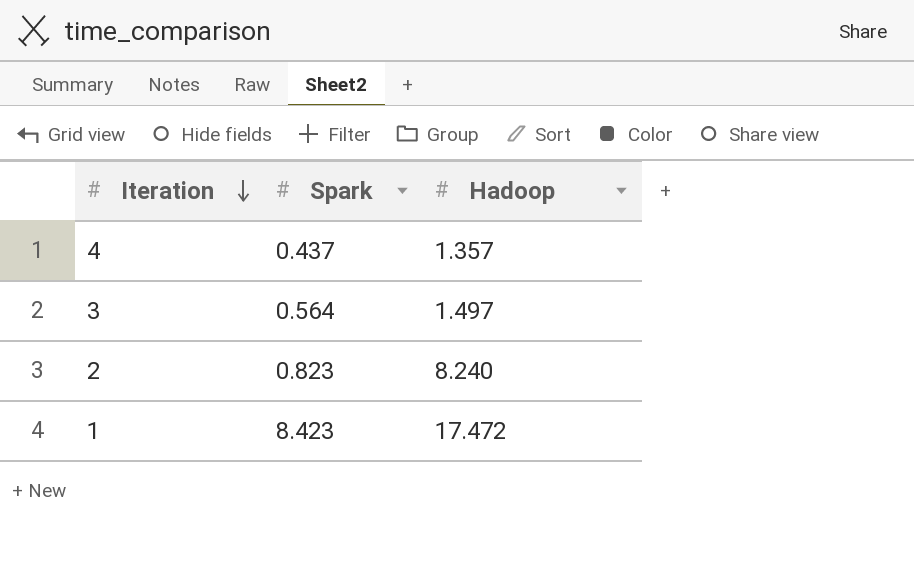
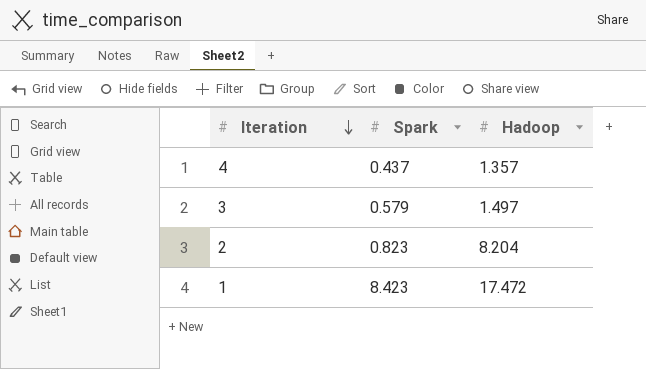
3 | Spark: 0.564 -> 0.579
2 | Hadoop: 8.240 -> 8.204

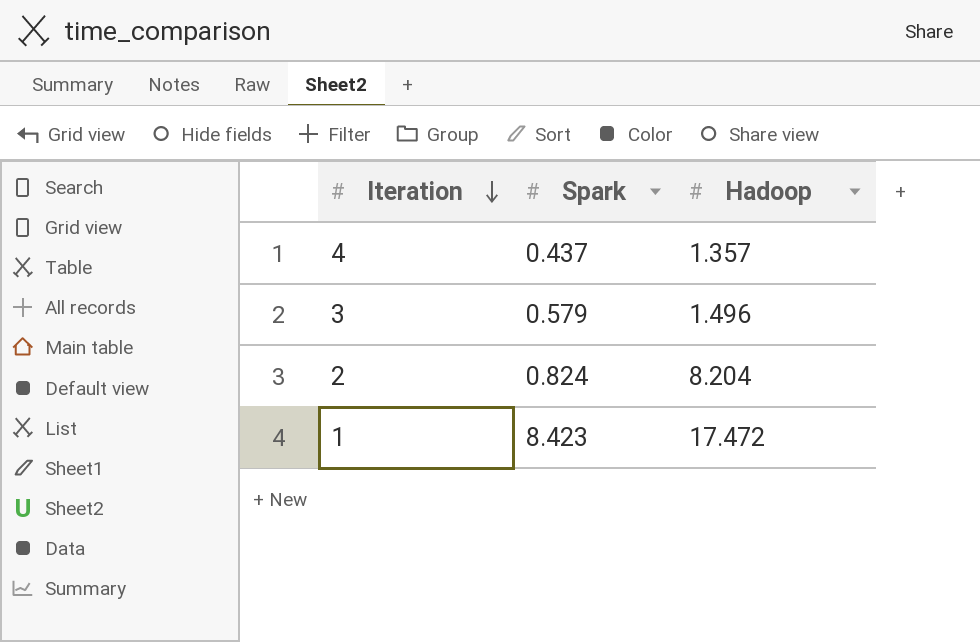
3 | Hadoop: 1.497 -> 1.496
2 | Spark: 0.823 -> 0.824

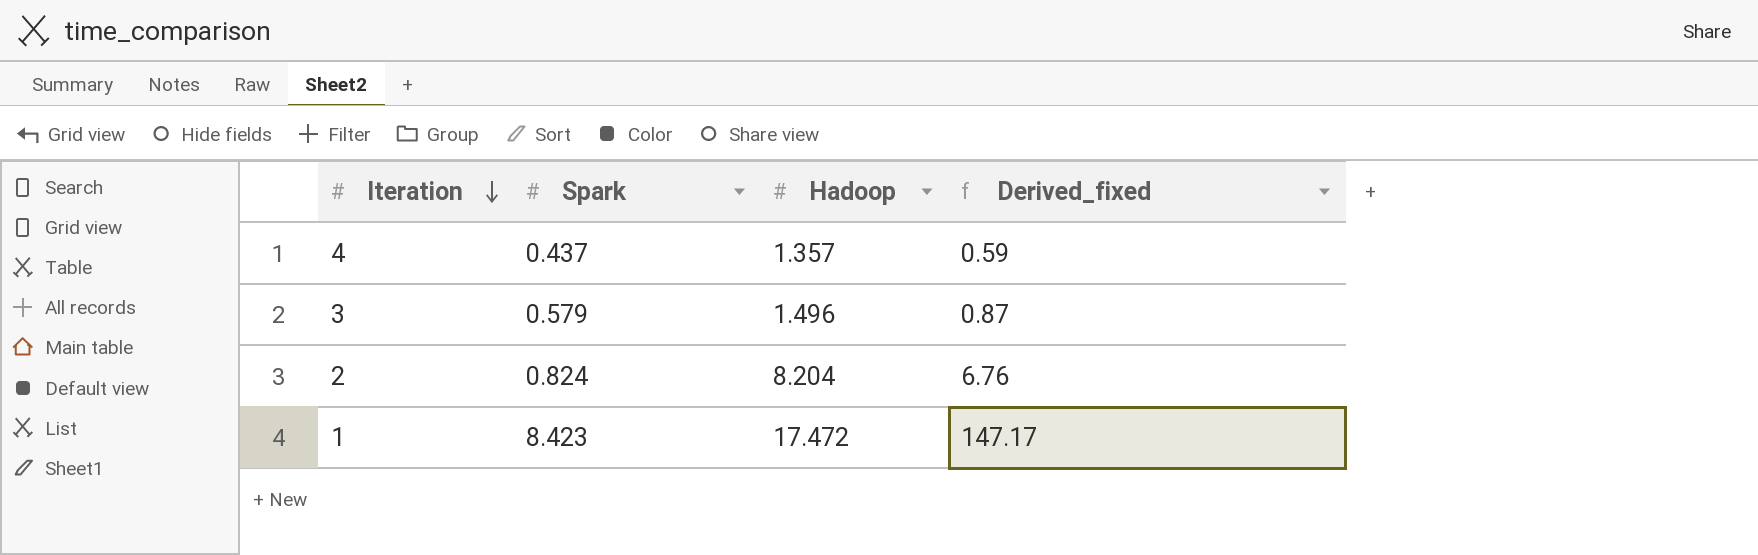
column Derived_fixed | formula: none -> [Spark] * [Hadoop]

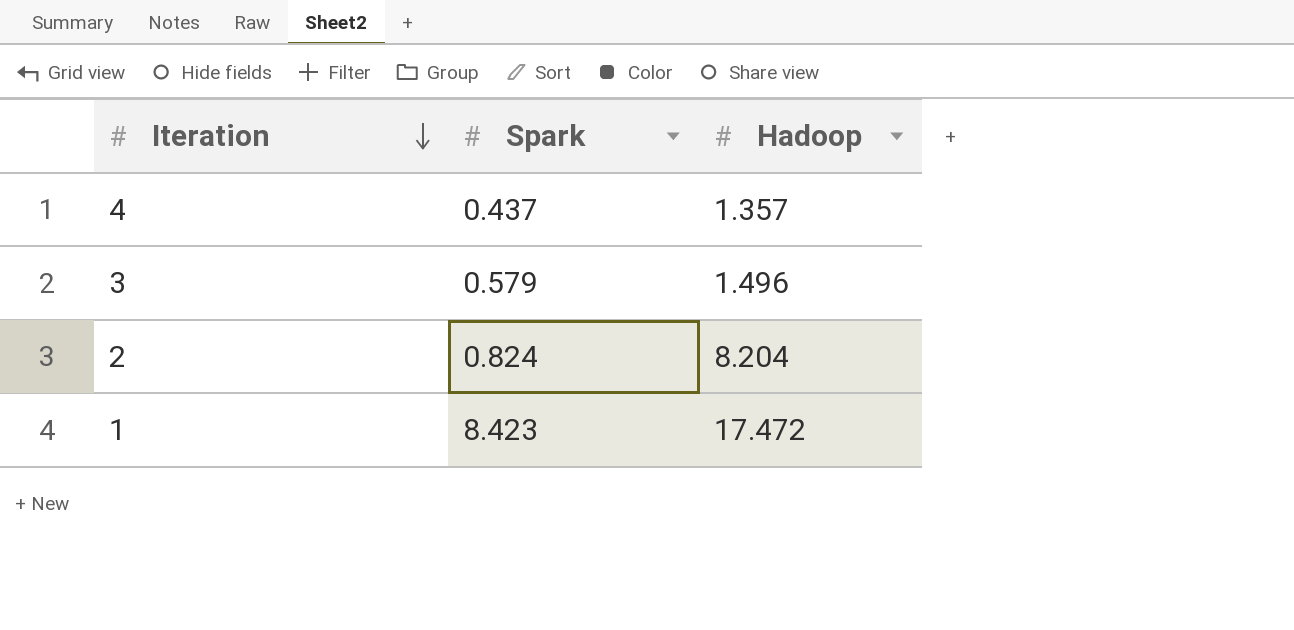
column Derived_fixed | formula: [Spark] * [Hadoop] -> none

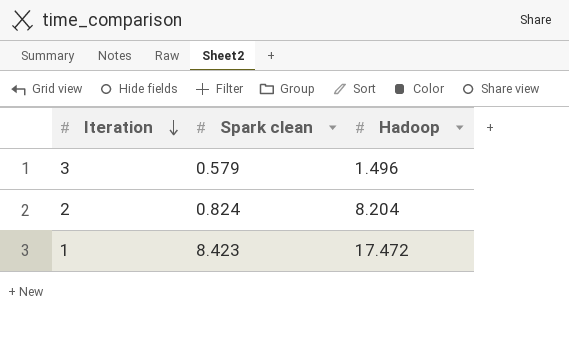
column name: Spark -> Spark clean
row 4: 0.437 | 1.357 -> none

